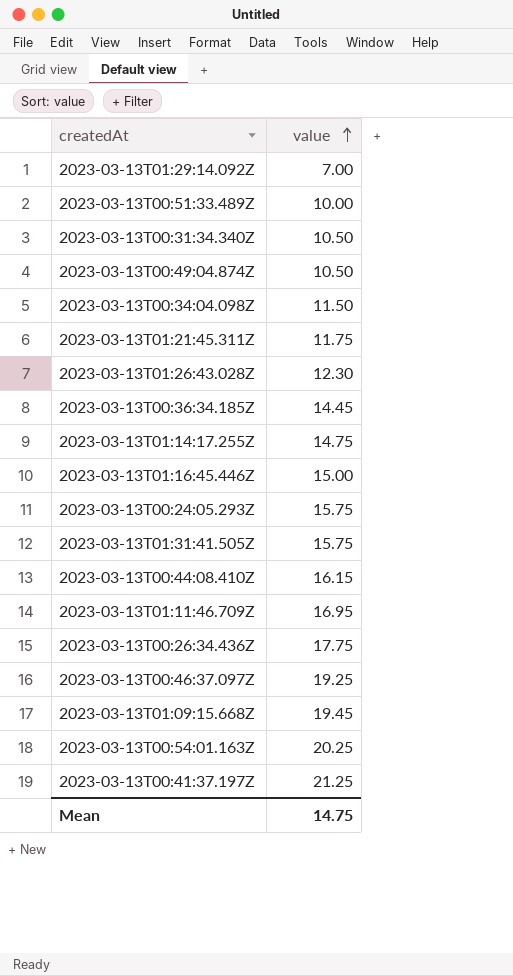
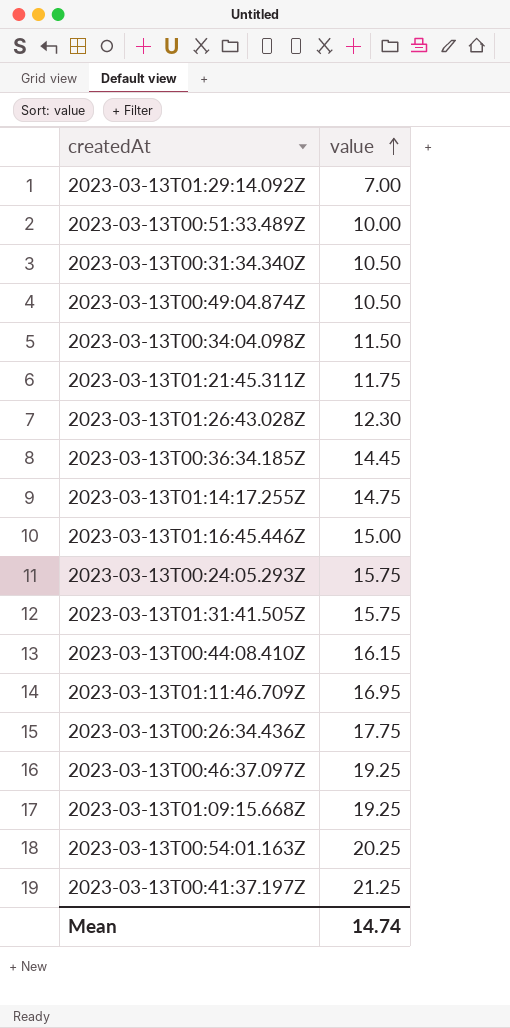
2023-03-13T01:09:15.668Z | value: 19.45 -> 19.25
Mean | value: 14.75 -> 14.74

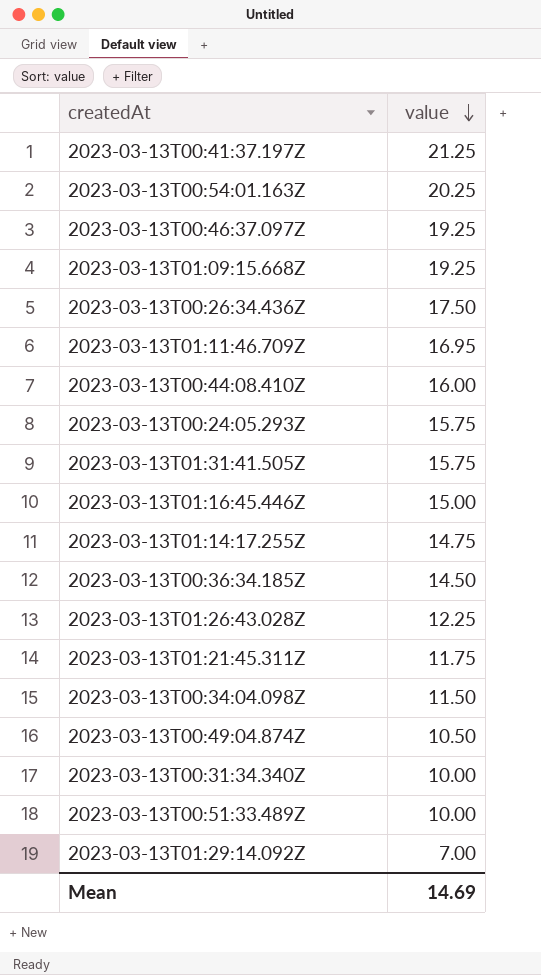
row order: value ascending -> value descending
2023-03-13T00:26:34.436Z | value: 17.75 -> 17.50
2023-03-13T00:44:08.410Z | value: 16.15 -> 16.00
2023-03-13T00:36:34.185Z | value: 14.45 -> 14.50
2023-03-13T01:26:43.028Z | value: 12.30 -> 12.25
2023-03-13T00:31:34.340Z | value: 10.50 -> 10.00
Mean | value: 14.74 -> 14.69

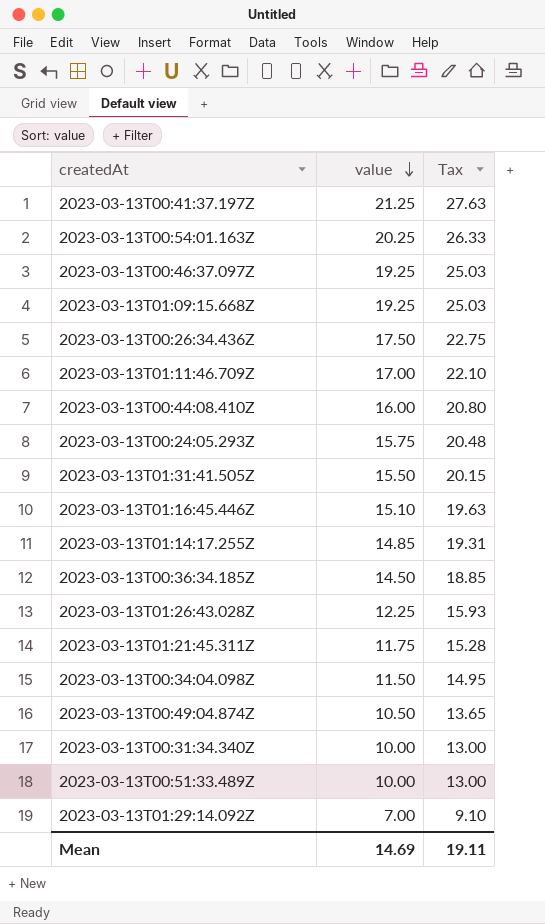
column Tax | formula: none -> [value] * 1.3
2023-03-13T01:11:46.709Z | value: 16.95 -> 17.00
2023-03-13T01:31:41.505Z | value: 15.75 -> 15.50
2023-03-13T01:16:45.446Z | value: 15.00 -> 15.10
2023-03-13T01:14:17.255Z | value: 14.75 -> 14.85

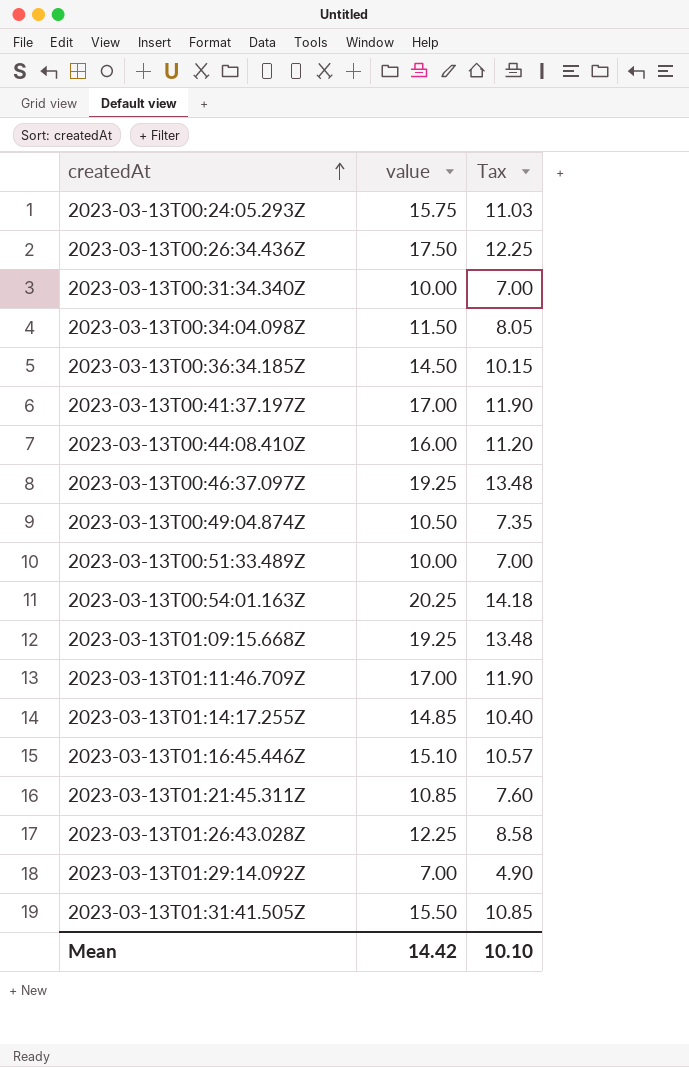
row order: value descending -> createdAt ascending
column Tax | formula: [value] * 1.3 -> [value] * 0.7
2023-03-13T00:41:37.197Z | value: 21.25 -> 17.00
2023-03-13T01:21:45.311Z | value: 11.75 -> 10.85
Mean | value: 14.69 -> 14.42
Mean | Tax: 19.11 -> 10.10

